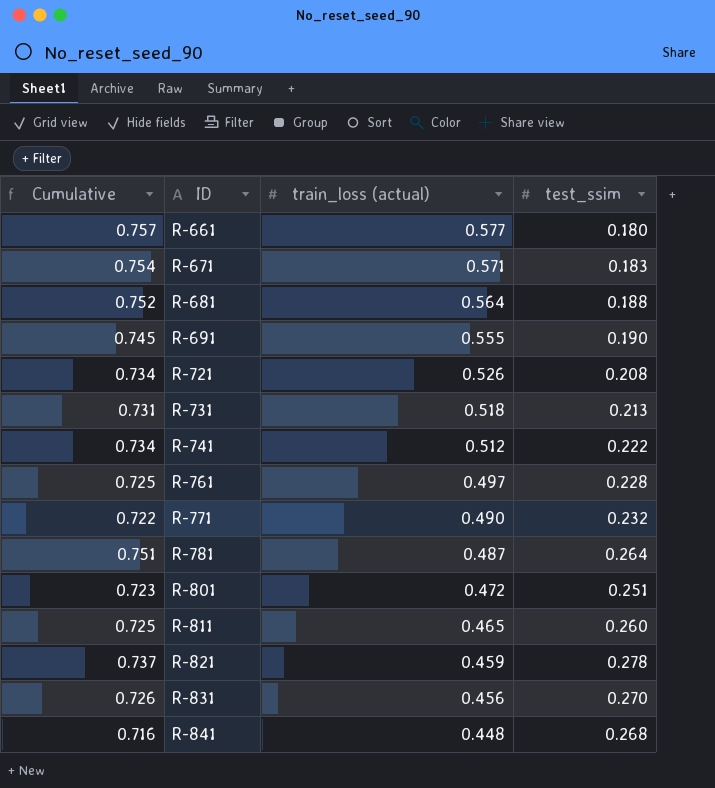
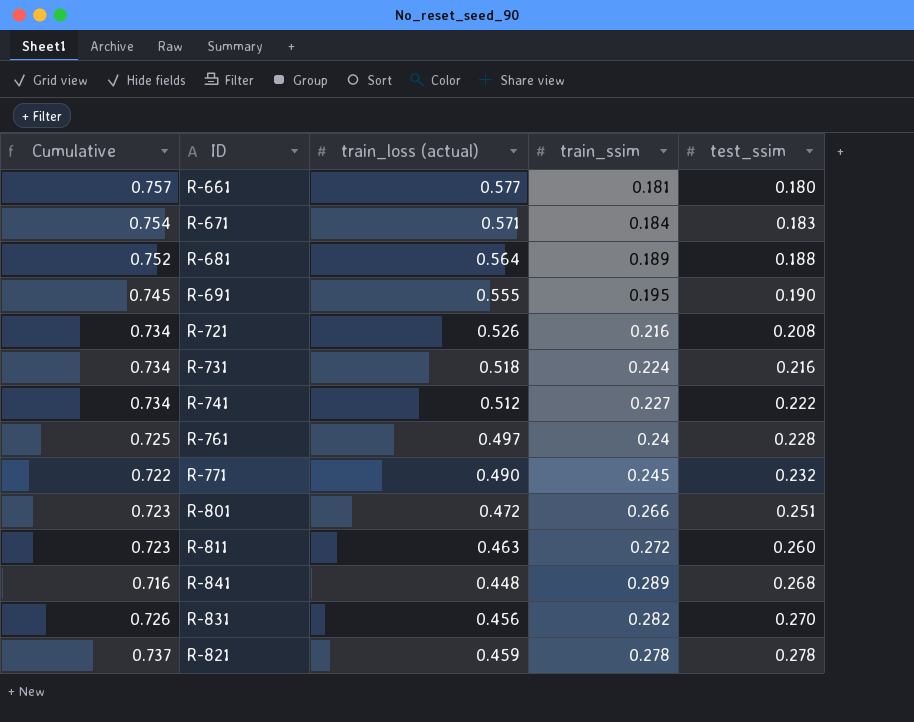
row order: ID ascending -> test_ssim ascending
column train_ssim | position: none -> 4
row R-781: 0.751 | 0.487 | 0.264 -> none
R-731 | Cumulative: 0.731 -> 0.734
R-731 | test_ssim: 0.213 -> 0.216
R-811 | Cumulative: 0.725 -> 0.723
R-811 | train_loss (actual): 0.465 -> 0.463

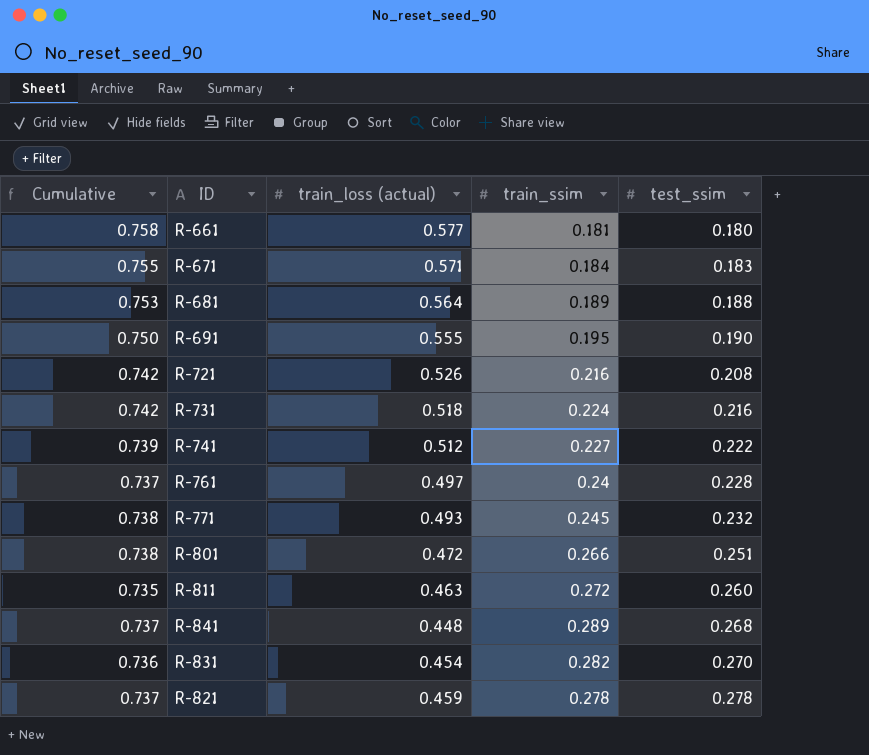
column Cumulative | formula: [train_loss (actual)] + [test_ssim] -> [train_loss (actual)] + [train_ssim]
R-771 | train_loss (actual): 0.490 -> 0.493
R-831 | train_loss (actual): 0.456 -> 0.454

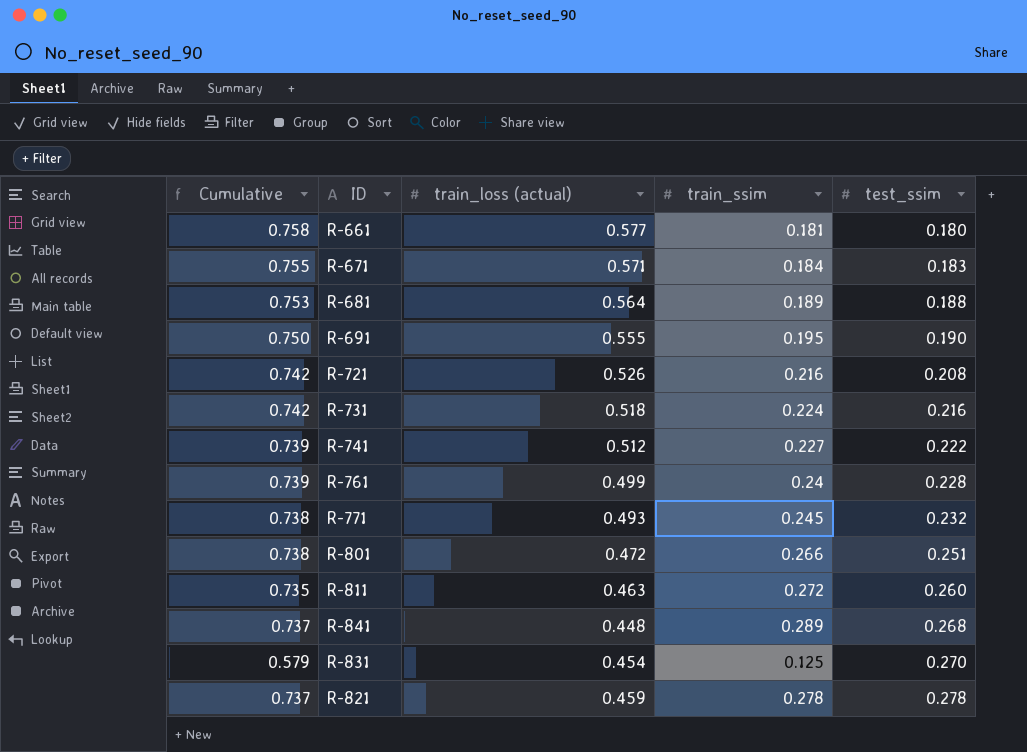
R-761 | Cumulative: 0.737 -> 0.739
R-761 | train_loss (actual): 0.497 -> 0.499
R-831 | Cumulative: 0.736 -> 0.579
R-831 | train_ssim: 0.282 -> 0.125

